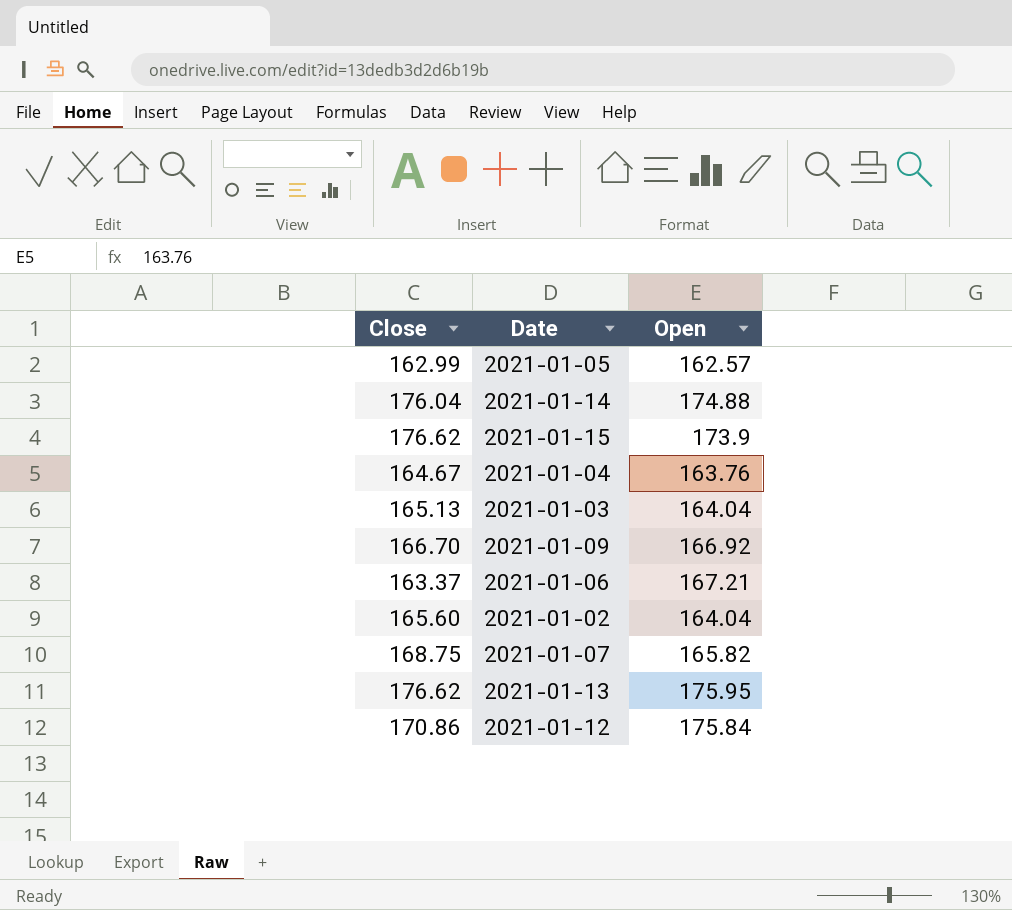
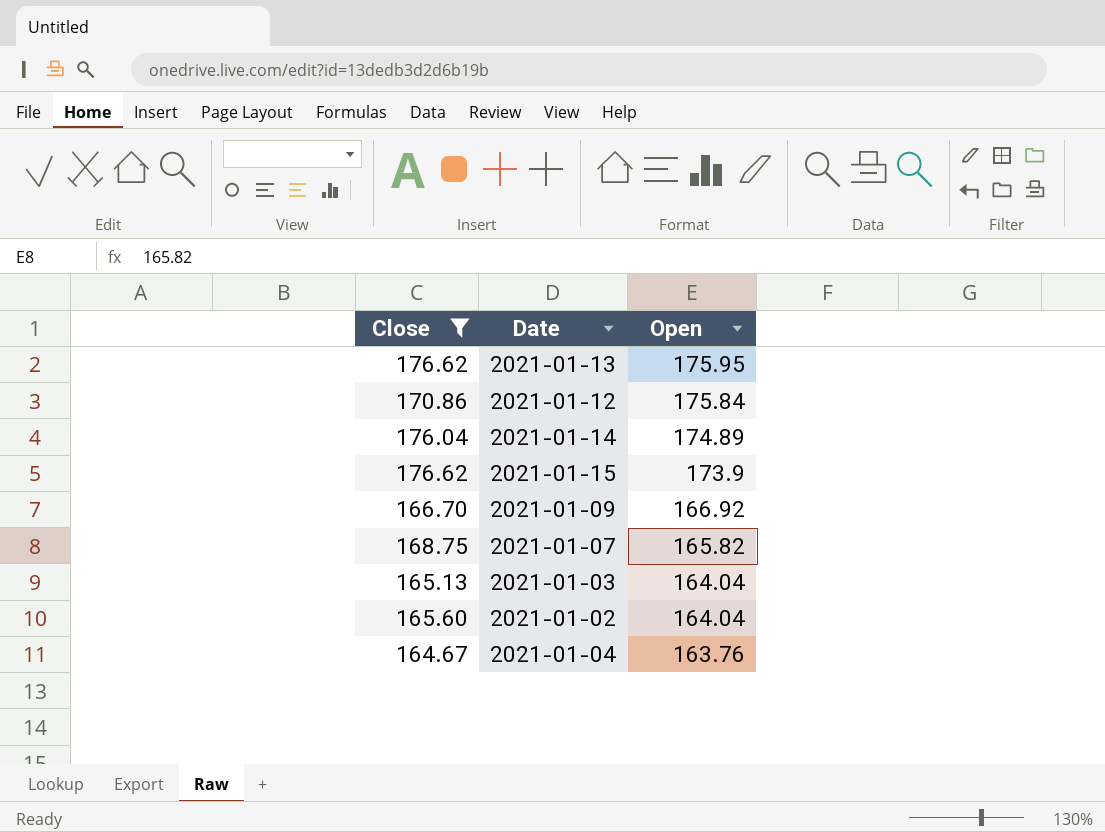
filter: none -> Close >= 164.67
row order: none -> Open descending
2021-01-14 | Open: 174.88 -> 174.89

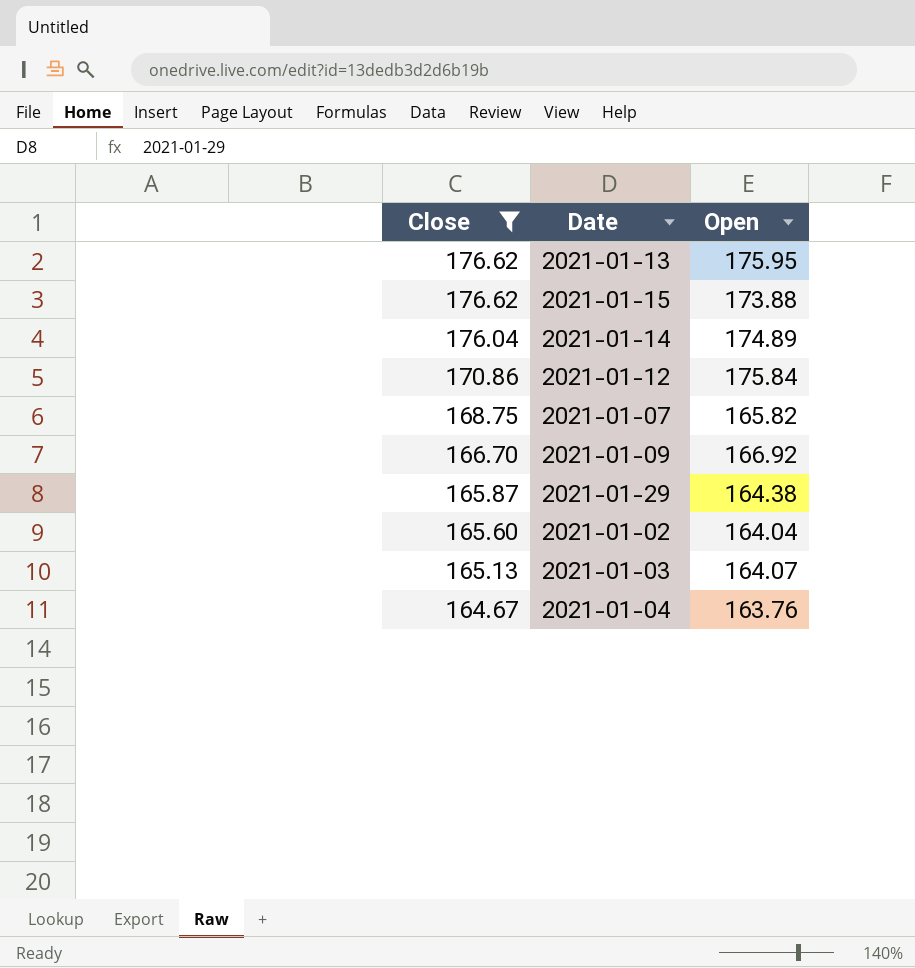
row order: Open descending -> Close descending
2021-01-15 | Open: 173.9 -> 173.88
row 2021-01-29: none -> 165.87 | 164.38
2021-01-03 | Open: 164.04 -> 164.07

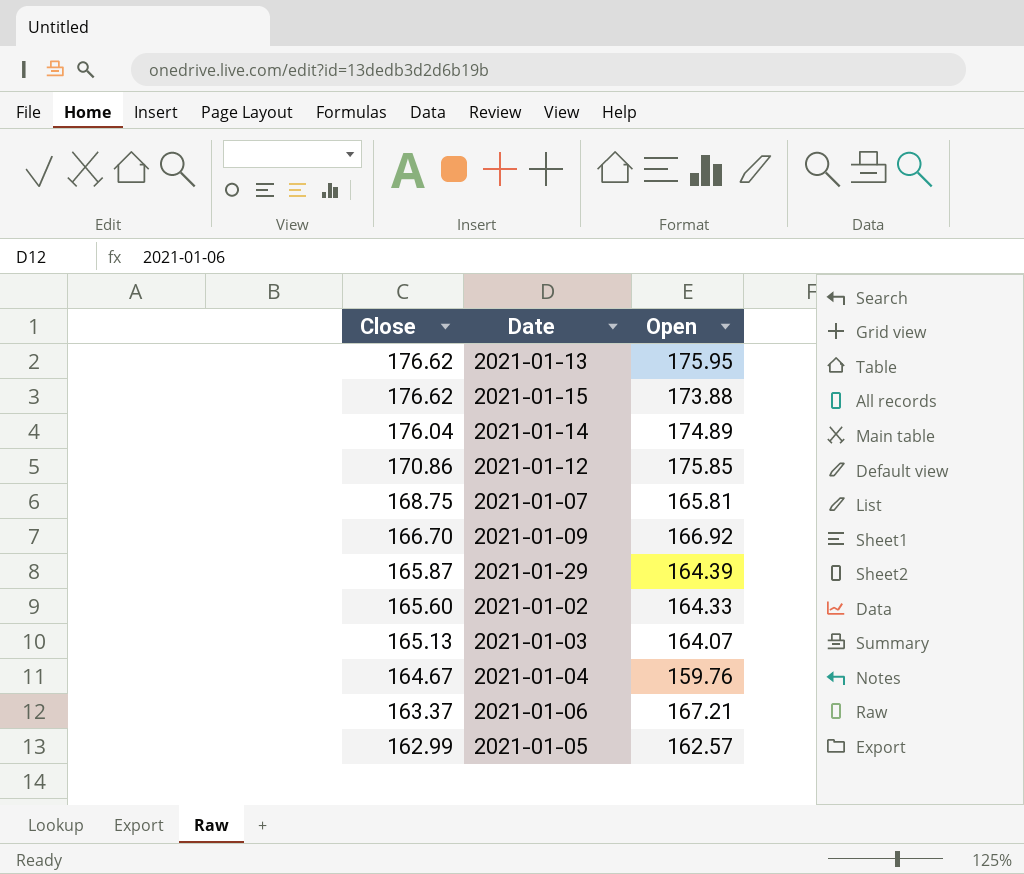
filter: Close >= 164.67 -> none
2021-01-12 | Open: 175.84 -> 175.85
2021-01-07 | Open: 165.82 -> 165.81
2021-01-29 | Open: 164.38 -> 164.39
2021-01-02 | Open: 164.04 -> 164.33
2021-01-04 | Open: 163.76 -> 159.76

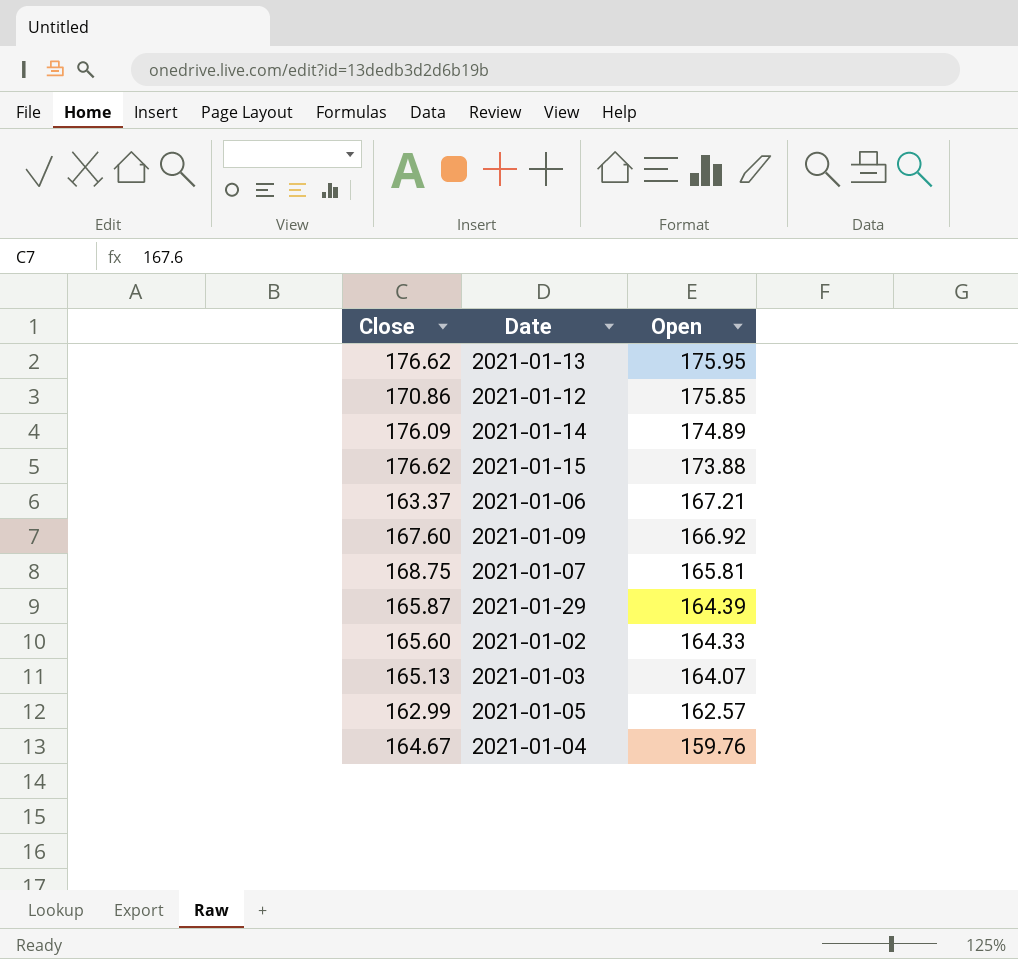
row order: Close descending -> Open descending
2021-01-14 | Close: 176.04 -> 176.09
2021-01-09 | Close: 166.70 -> 167.60

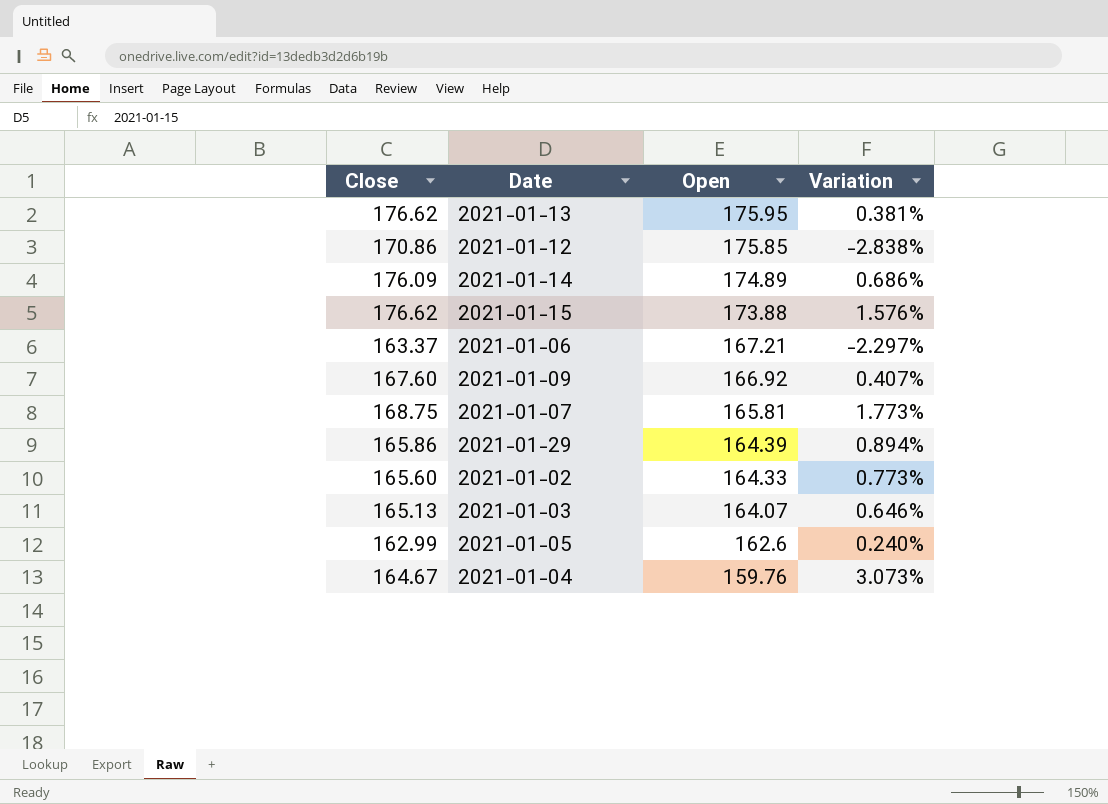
column Variation | formula: none -> ([Close] - [Open]) / [Open]
2021-01-29 | Close: 165.87 -> 165.86
2021-01-05 | Open: 162.57 -> 162.6

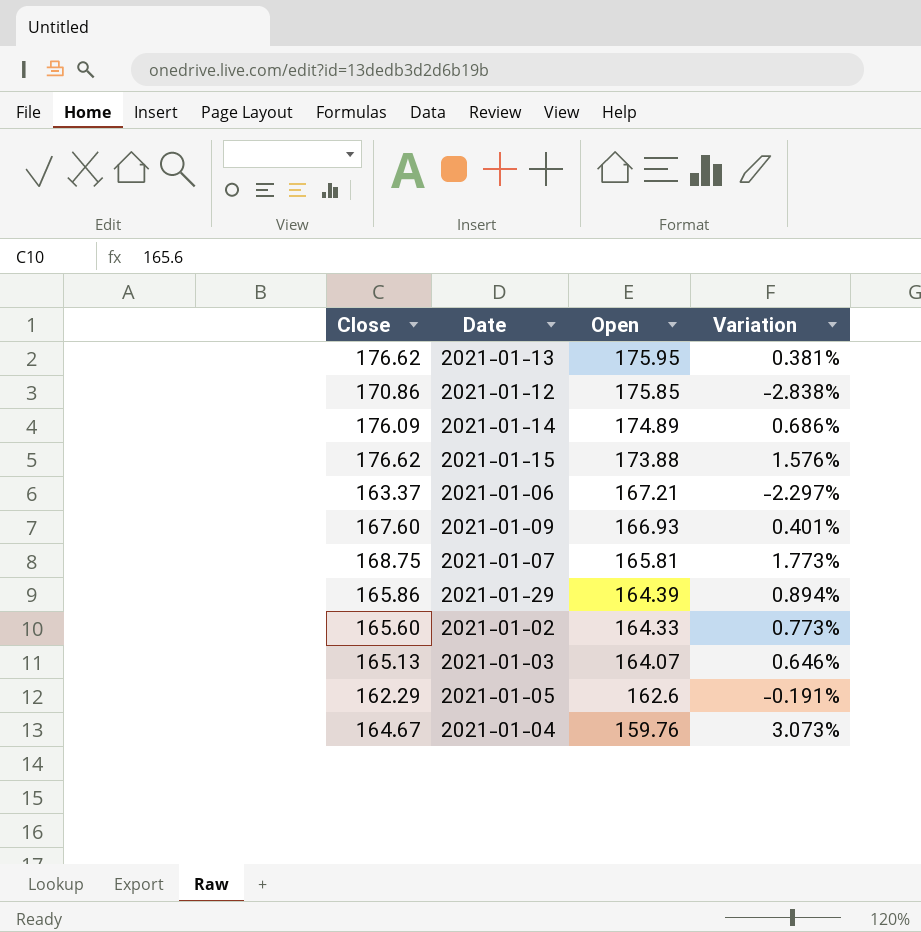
2021-01-09 | Open: 166.92 -> 166.93
2021-01-09 | Variation: 0.407% -> 0.401%
2021-01-05 | Close: 162.99 -> 162.29
2021-01-05 | Variation: 0.240% -> -0.191%

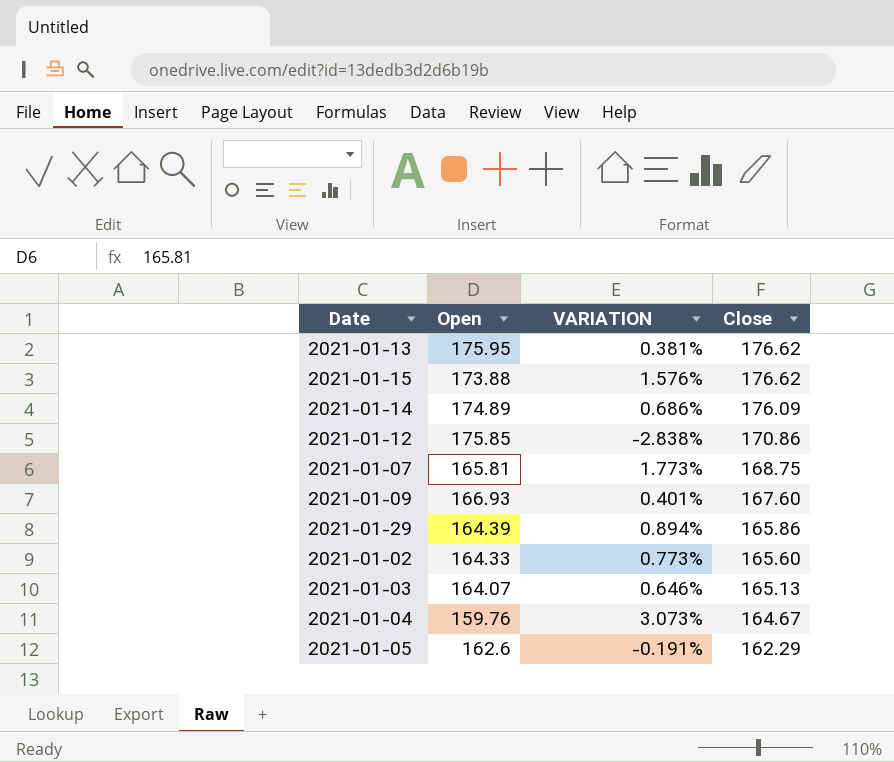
row order: Open descending -> Close descending
column name: Variation -> VARIATION
column Close | position: 1 -> 4
row 2021-01-06: 163.37 | 167.21 | -2.297% -> none

